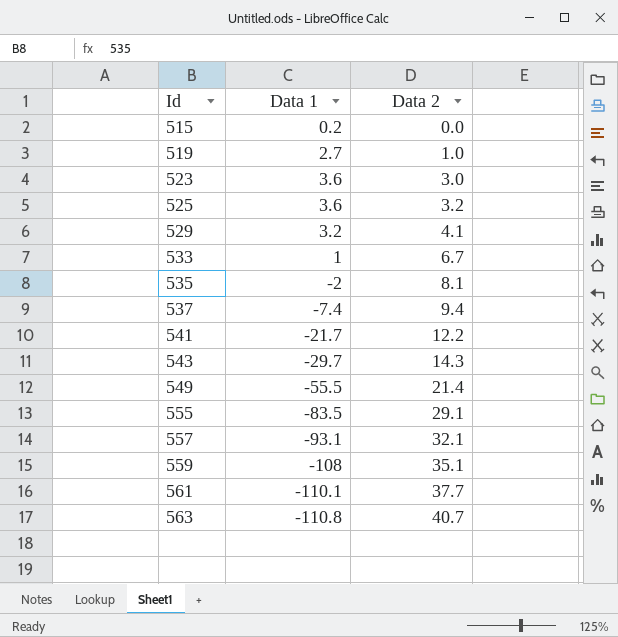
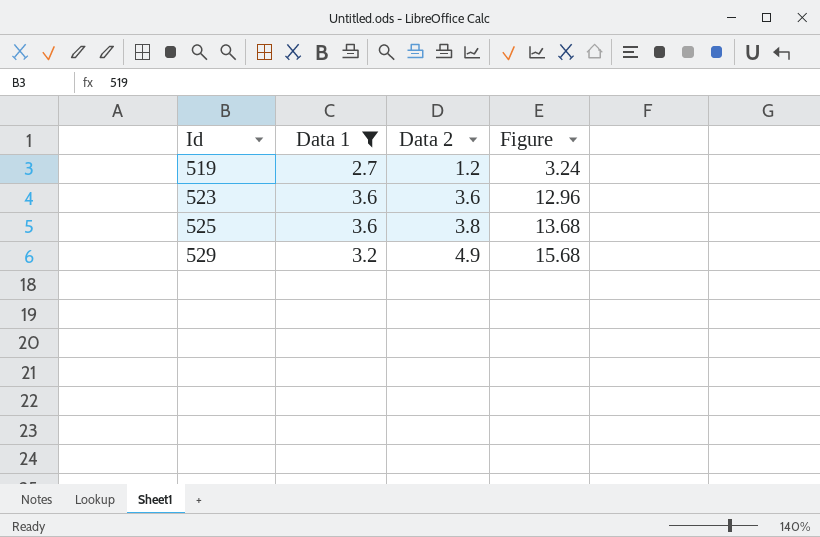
filter: none -> Data 1 >= 2.7
column Figure | formula: none -> [Data 1] * [Data 2]
519 | Data 2: 1.0 -> 1.2
523 | Data 2: 3.0 -> 3.6
525 | Data 2: 3.2 -> 3.8
529 | Data 2: 4.1 -> 4.9

